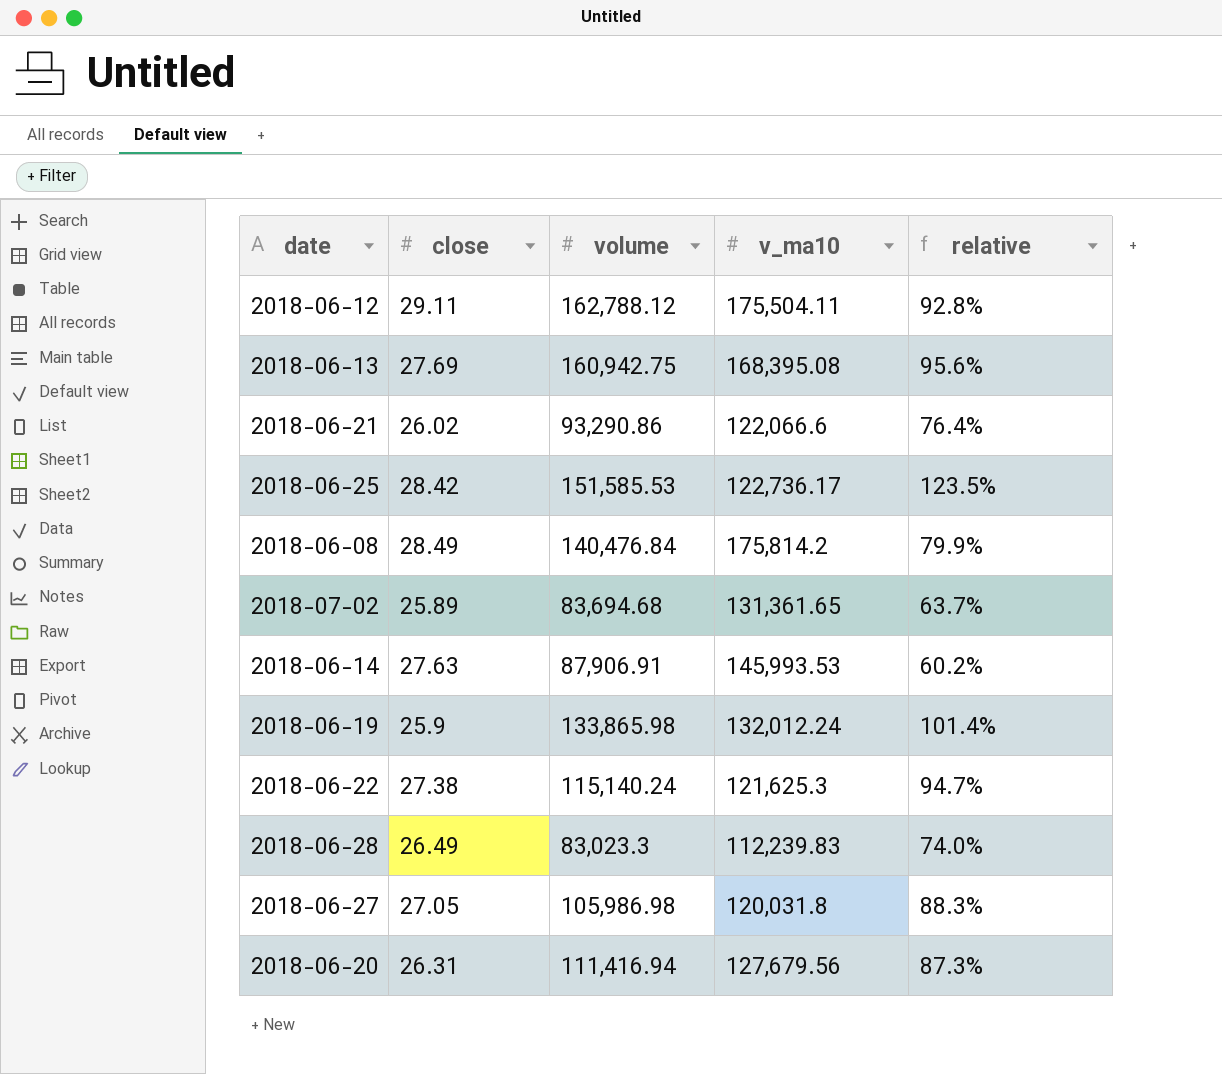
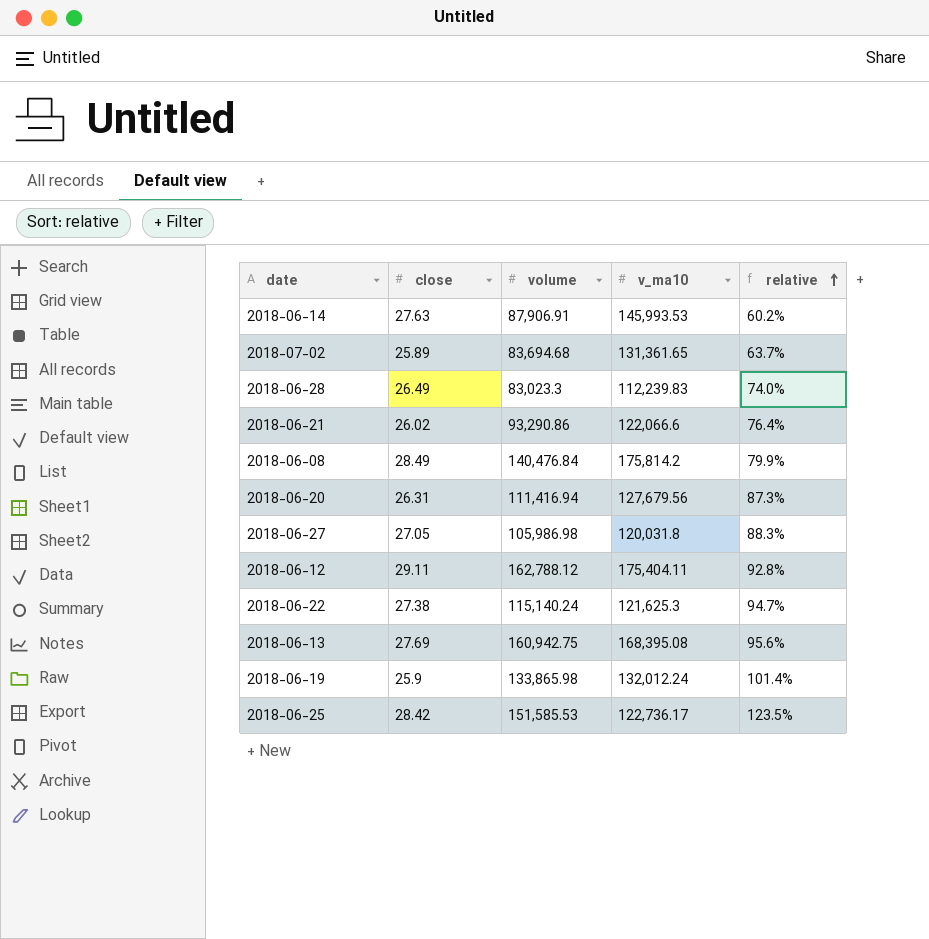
row order: none -> relative ascending
2018-06-12 | v_ma10: 175,504.11 -> 175,404.11

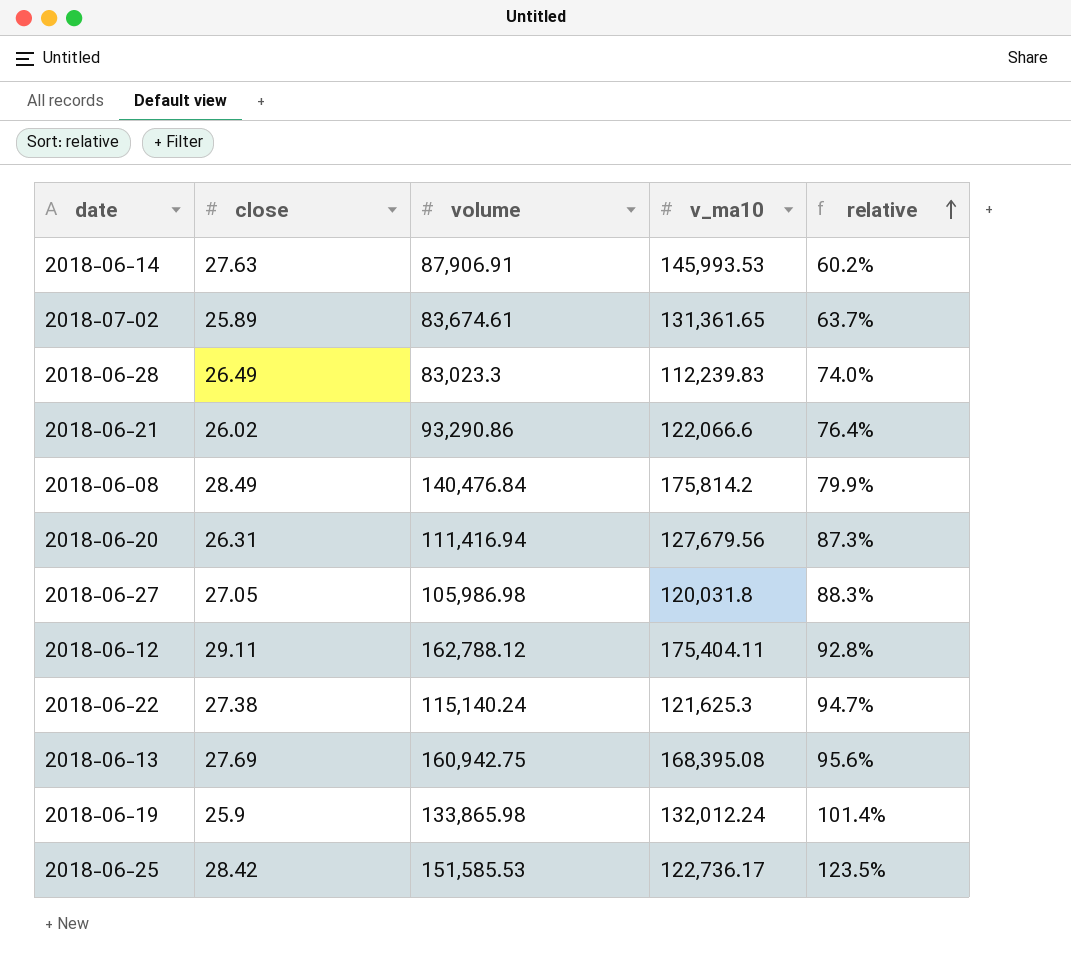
2018-07-02 | volume: 83,694.68 -> 83,674.61

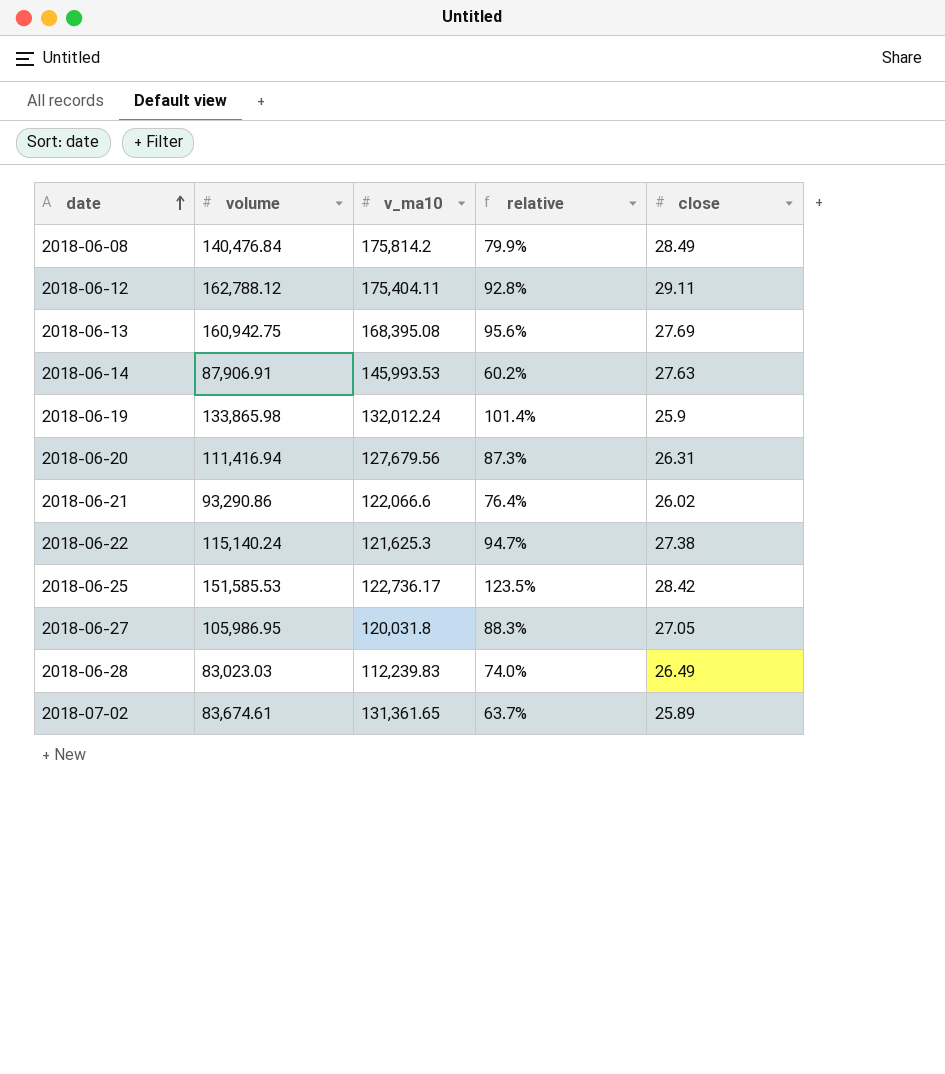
row order: relative ascending -> date ascending
column close | position: 2 -> 5
2018-06-27 | volume: 105,986.98 -> 105,986.95
2018-06-28 | volume: 83,023.3 -> 83,023.03

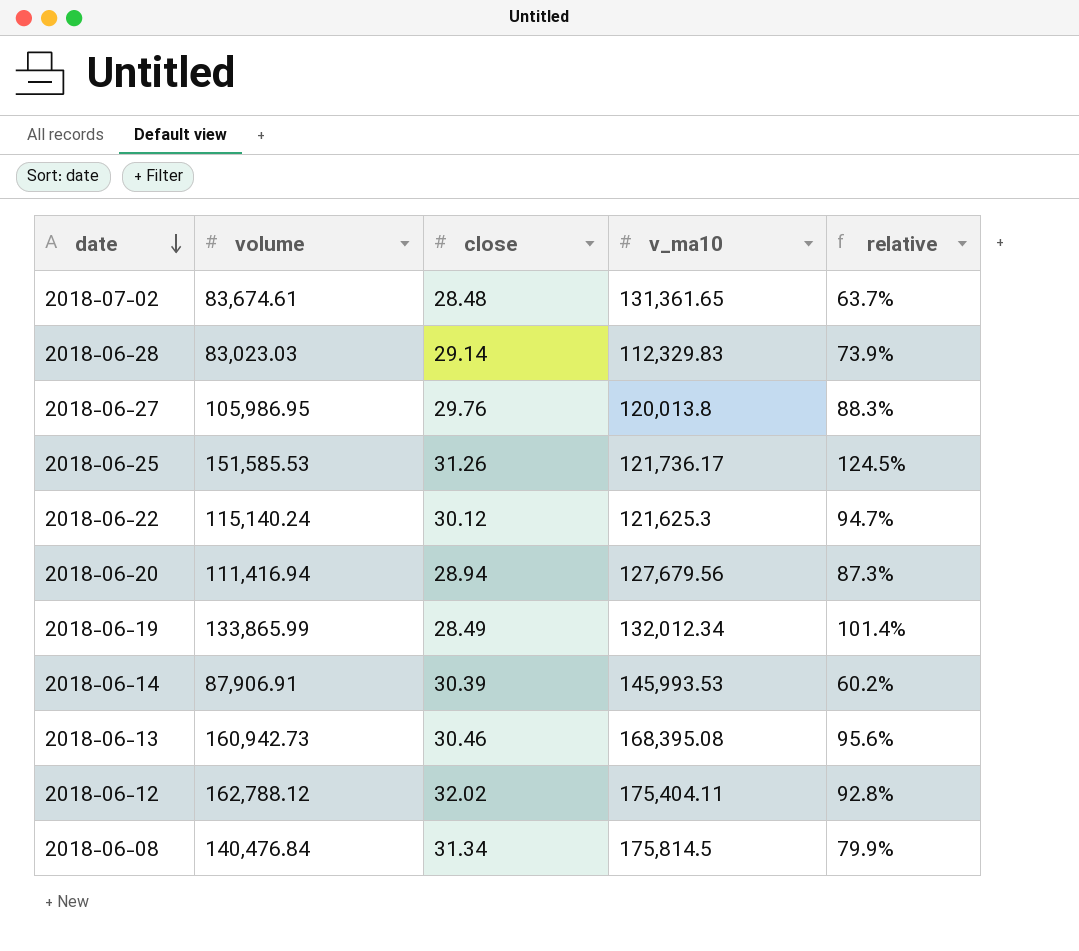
row order: date ascending -> date descending
column close | position: 5 -> 3
row 2018-06-21: 93,290.86 | 122,066.6 | 76.4% | 26.02 -> none
2018-07-02 | close: 25.89 -> 28.48
2018-06-28 | close: 26.49 -> 29.14
2018-06-28 | v_ma10: 112,239.83 -> 112,329.83
2018-06-28 | relative: 74.0% -> 73.9%
2018-06-27 | close: 27.05 -> 29.76
2018-06-27 | v_ma10: 120,031.8 -> 120,013.8
2018-06-25 | close: 28.42 -> 31.26
2018-06-25 | v_ma10: 122,736.17 -> 121,736.17
2018-06-25 | relative: 123.5% -> 124.5%
2018-06-22 | close: 27.38 -> 30.12
2018-06-20 | close: 26.31 -> 28.94
2018-06-19 | volume: 133,865.98 -> 133,865.99
2018-06-19 | close: 25.9 -> 28.49
2018-06-19 | v_ma10: 132,012.24 -> 132,012.34
2018-06-14 | close: 27.63 -> 30.39
2018-06-13 | volume: 160,942.75 -> 160,942.73
2018-06-13 | close: 27.69 -> 30.46
2018-06-12 | close: 29.11 -> 32.02
2018-06-08 | close: 28.49 -> 31.34
2018-06-08 | v_ma10: 175,814.2 -> 175,814.5

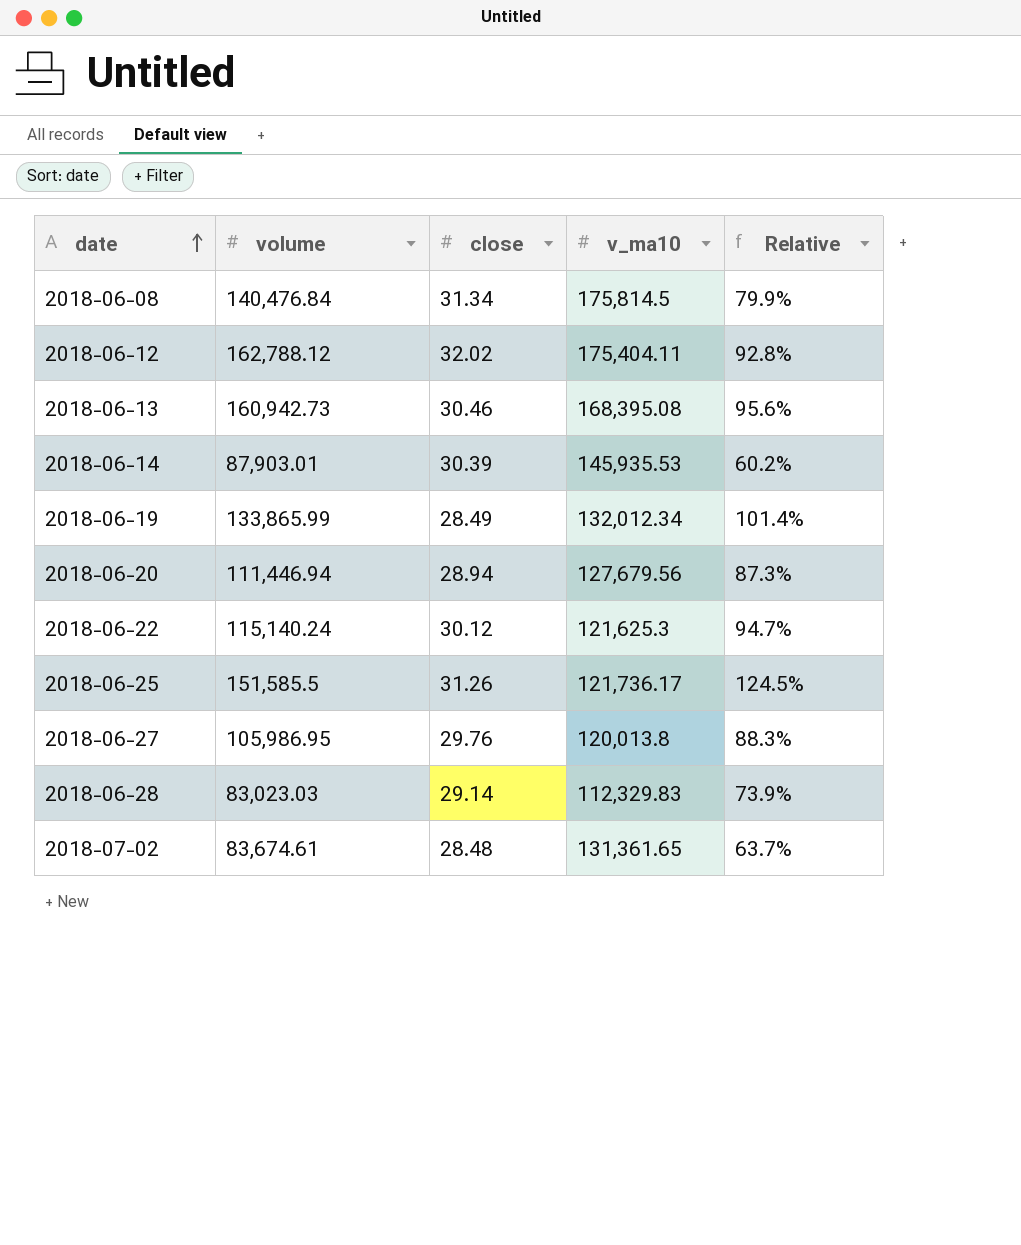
row order: date descending -> date ascending
column name: relative -> Relative
2018-06-14 | volume: 87,906.91 -> 87,903.01
2018-06-14 | v_ma10: 145,993.53 -> 145,935.53
2018-06-20 | volume: 111,416.94 -> 111,446.94
2018-06-25 | volume: 151,585.53 -> 151,585.5

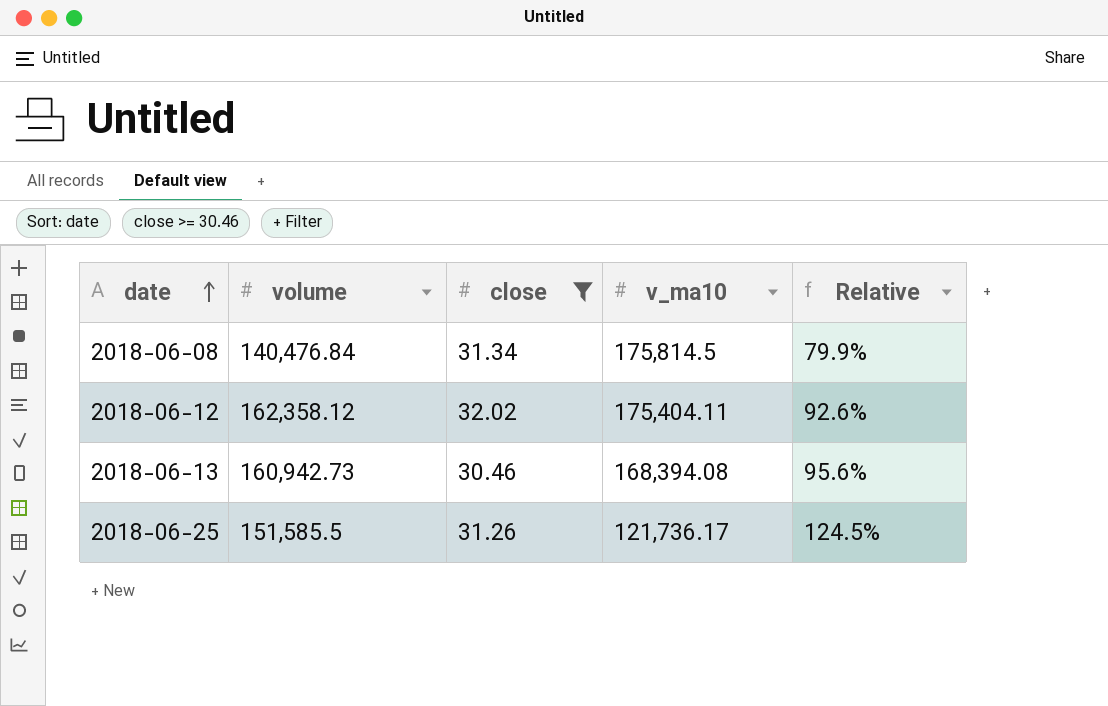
filter: none -> close >= 30.46
2018-06-12 | volume: 162,788.12 -> 162,358.12
2018-06-12 | Relative: 92.8% -> 92.6%
2018-06-13 | v_ma10: 168,395.08 -> 168,394.08

